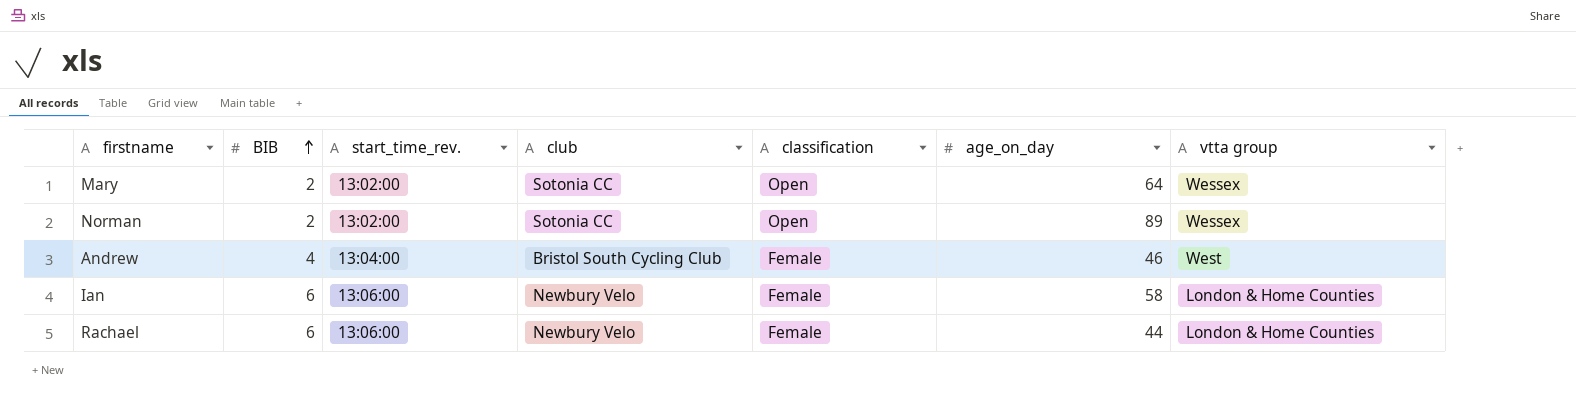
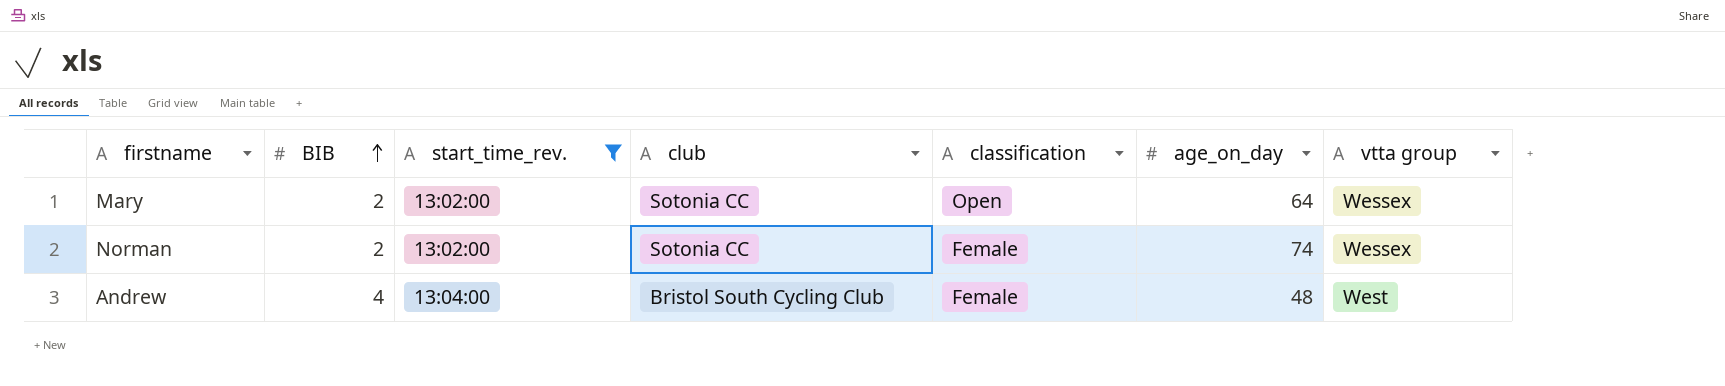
filter: none -> start_time_rev. != 13:06:00
Norman | classification: Open -> Female
Norman | age_on_day: 89 -> 74
Andrew | age_on_day: 46 -> 48

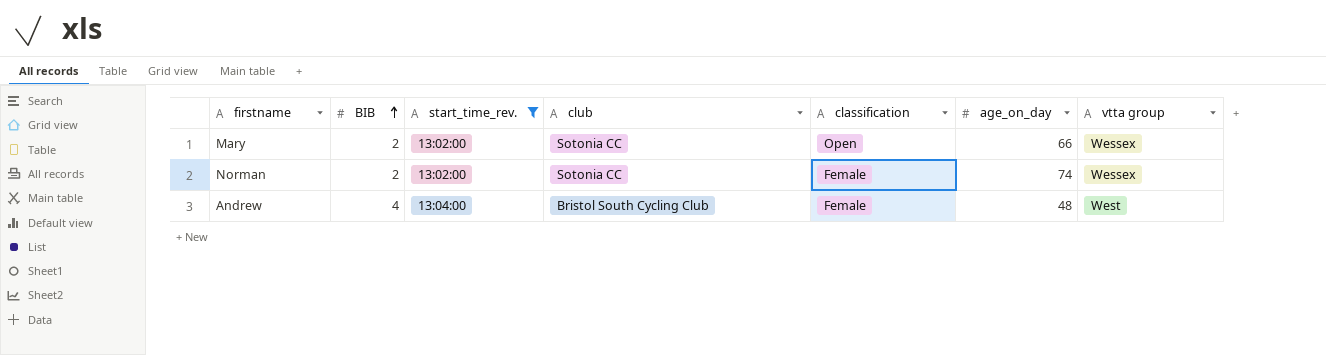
Mary | age_on_day: 64 -> 66

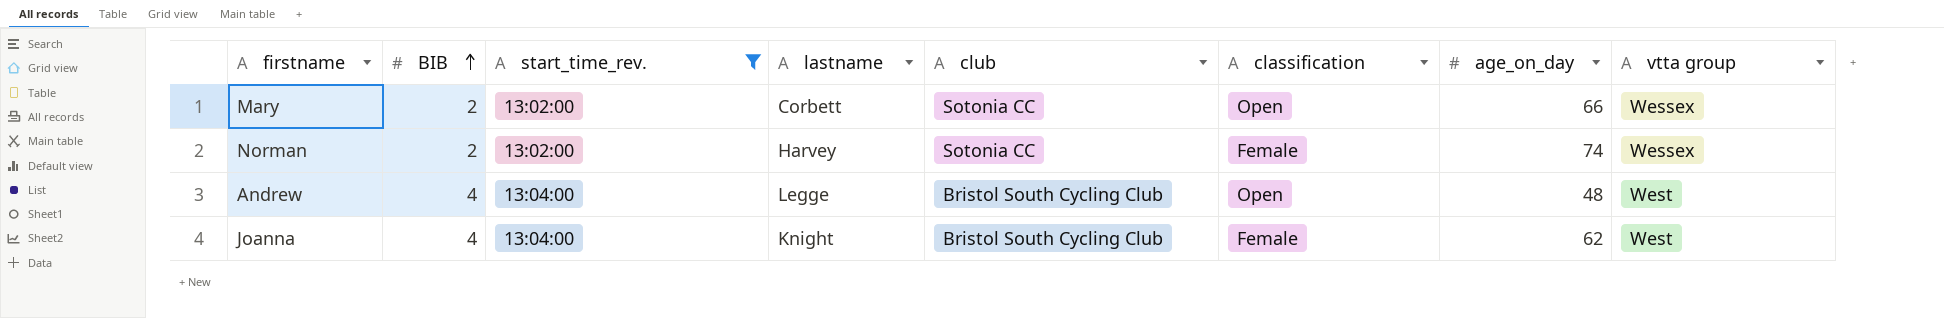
column lastname | position: none -> 4
Andrew | classification: Female -> Open
row Joanna: none -> 4 | 13:04:00 | Knight | Bristol South Cycling Club | Female | 62 | West

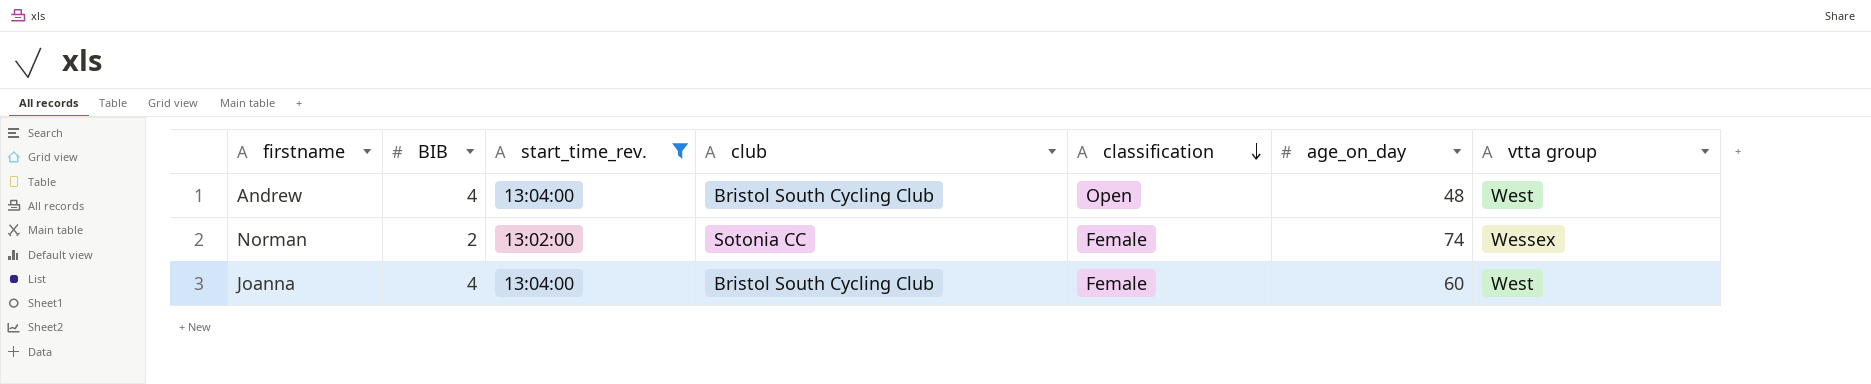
row order: BIB ascending -> classification descending
column lastname | position: 4 -> none
row Mary: 2 | 13:02:00 | Corbett | Sotonia CC | Open | 66 | Wessex -> none
Joanna | age_on_day: 62 -> 60

